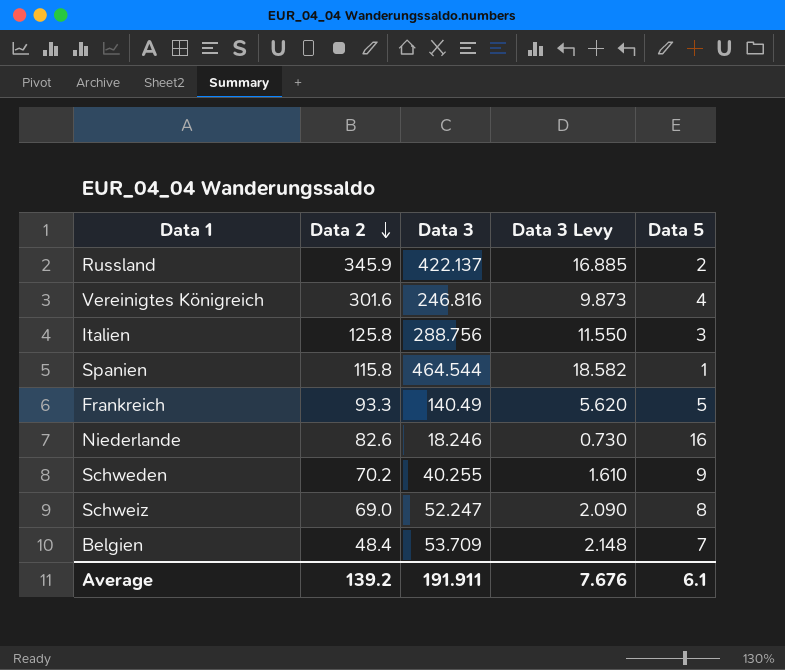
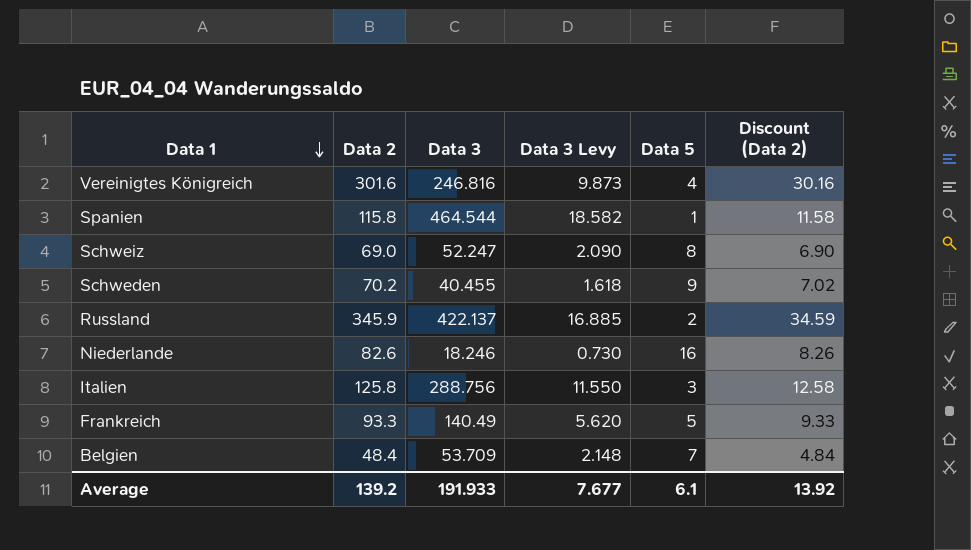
row order: Data 2 descending -> Data 1 descending
column Discount (Data 2) | formula: none -> [Data 2] * 0.1
Schweden | Data 3: 40.255 -> 40.455
Schweden | Data 3 Levy: 1.610 -> 1.618
Average | Data 3: 191.911 -> 191.933
Average | Data 3 Levy: 7.676 -> 7.677

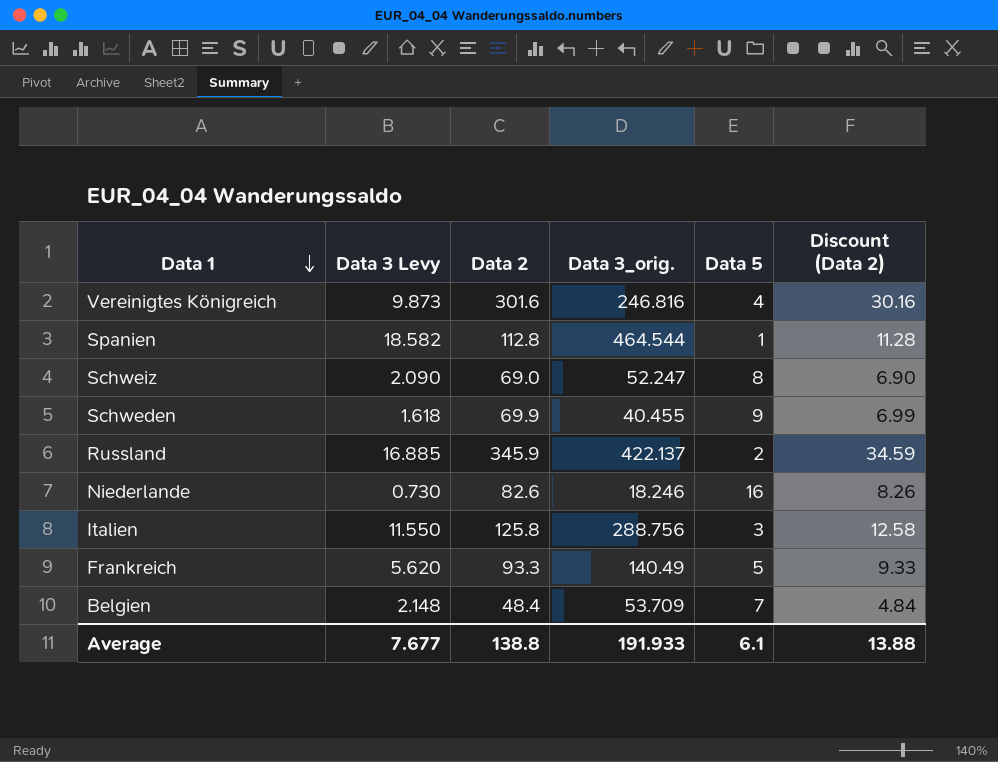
column Data 3 Levy | position: 4 -> 2
column name: Data 3 -> Data 3_orig.
Spanien | Data 2: 115.8 -> 112.8
Spanien | Discount (Data 2): 11.58 -> 11.28
Schweden | Data 2: 70.2 -> 69.9
Schweden | Discount (Data 2): 7.02 -> 6.99
Average | Data 2: 139.2 -> 138.8
Average | Discount (Data 2): 13.92 -> 13.88

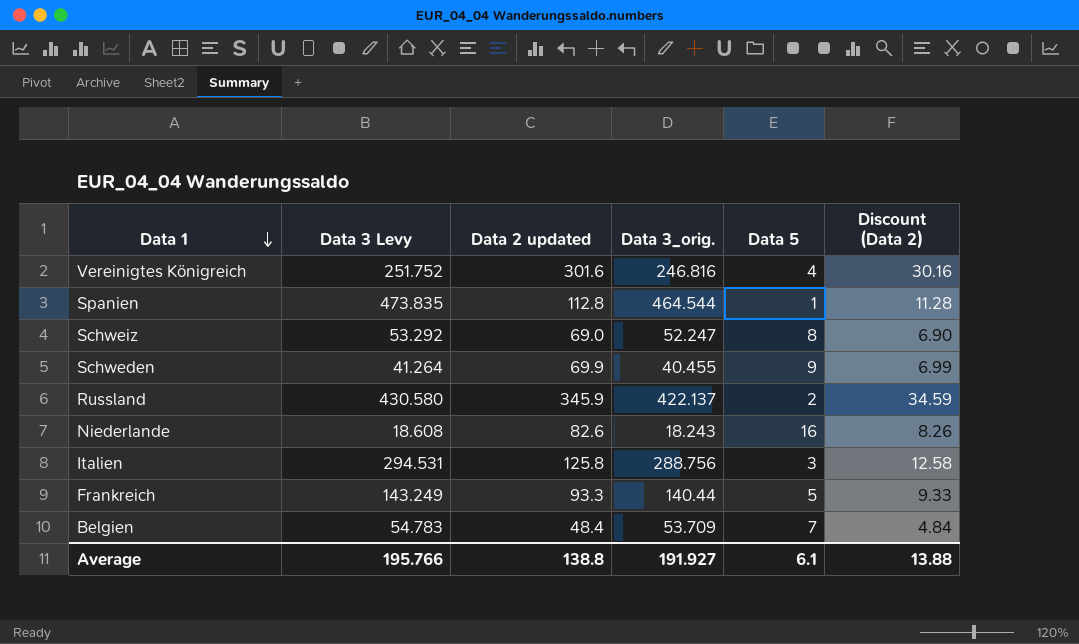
column Data 3 Levy | formula: [Data 3_orig.] * 0.04 -> [Data 3_orig.] * 1.02
column name: Data 2 -> Data 2 updated
Niederlande | Data 3_orig.: 18.246 -> 18.243
Frankreich | Data 3_orig.: 140.49 -> 140.44
Average | Data 3 Levy: 7.677 -> 195.766
Average | Data 3_orig.: 191.933 -> 191.927

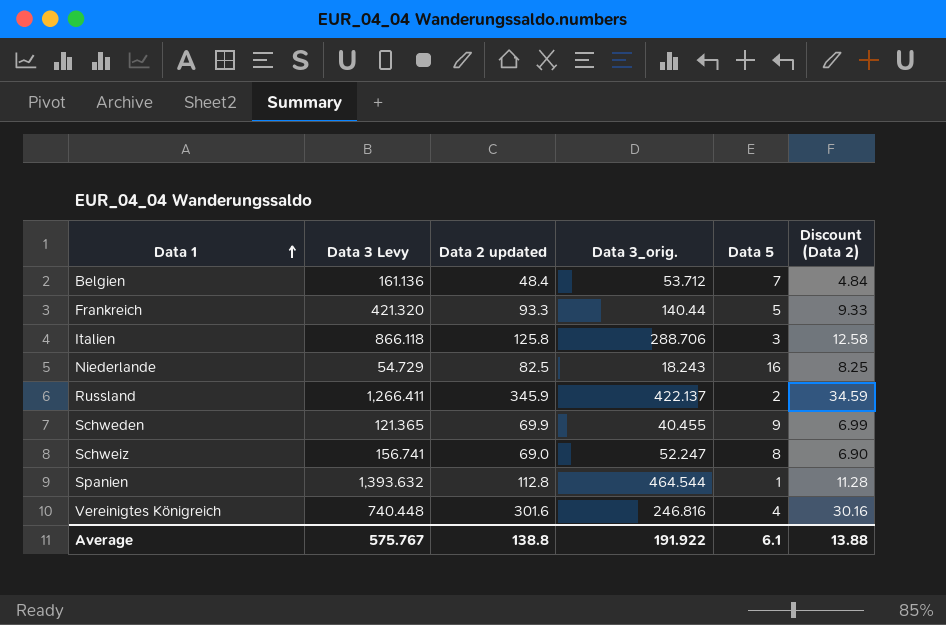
row order: Data 1 descending -> Data 1 ascending
column Data 3 Levy | formula: [Data 3_orig.] * 1.02 -> [Data 3_orig.] * 3
Belgien | Data 3_orig.: 53.709 -> 53.712
Italien | Data 3_orig.: 288.756 -> 288.706
Niederlande | Data 2 updated: 82.6 -> 82.5
Niederlande | Discount (Data 2): 8.26 -> 8.25
Average | Data 3 Levy: 195.766 -> 575.767
Average | Data 3_orig.: 191.927 -> 191.922

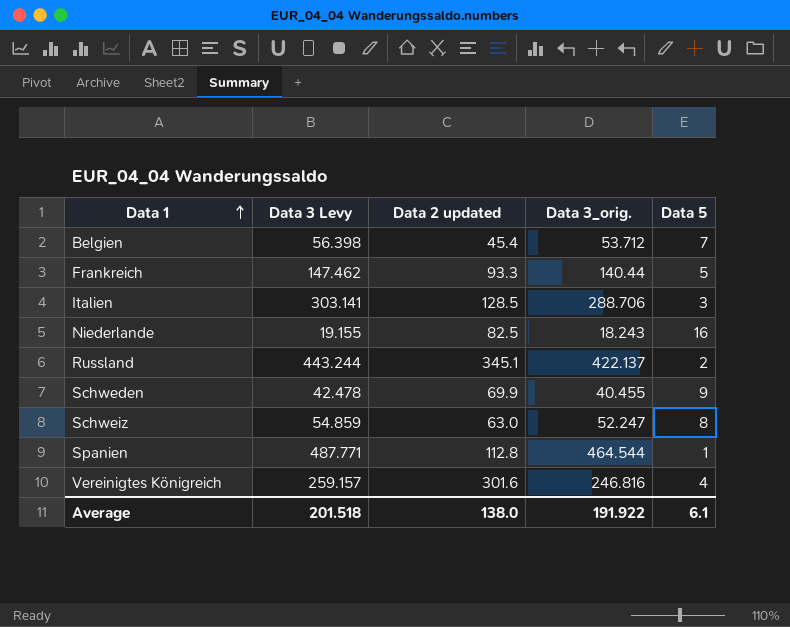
column Discount (Data 2) | formula: [Data 2 updated] * 0.1 -> none
column Data 3 Levy | formula: [Data 3_orig.] * 3 -> [Data 3_orig.] * 1.05
Belgien | Data 2 updated: 48.4 -> 45.4
Italien | Data 2 updated: 125.8 -> 128.5
Russland | Data 2 updated: 345.9 -> 345.1
Schweiz | Data 2 updated: 69.0 -> 63.0
Average | Data 3 Levy: 575.767 -> 201.518
Average | Data 2 updated: 138.8 -> 138.0

